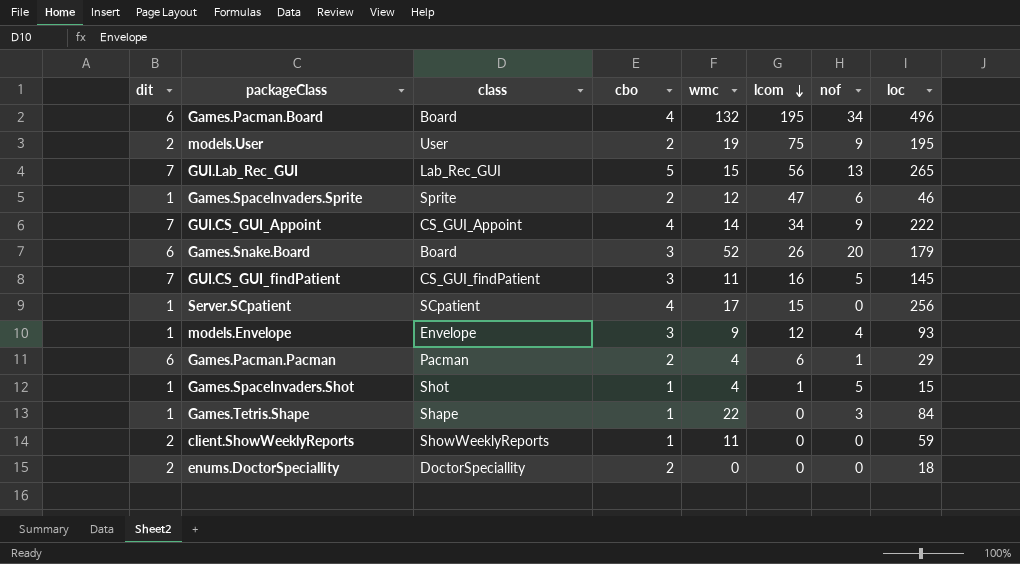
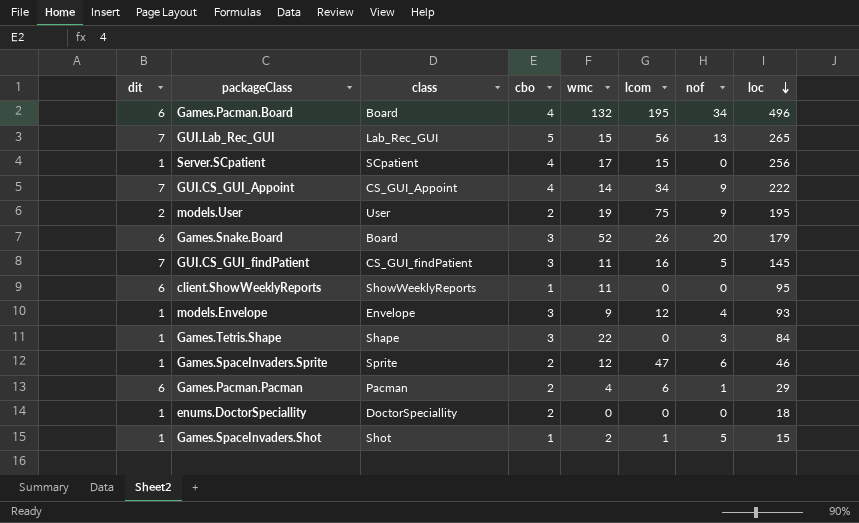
row order: lcom descending -> loc descending
client.ShowWeeklyReports | dit: 2 -> 6
client.ShowWeeklyReports | loc: 59 -> 95
Games.Tetris.Shape | cbo: 1 -> 3
enums.DoctorSpeciallity | dit: 2 -> 1
Games.SpaceInvaders.Shot | wmc: 4 -> 2

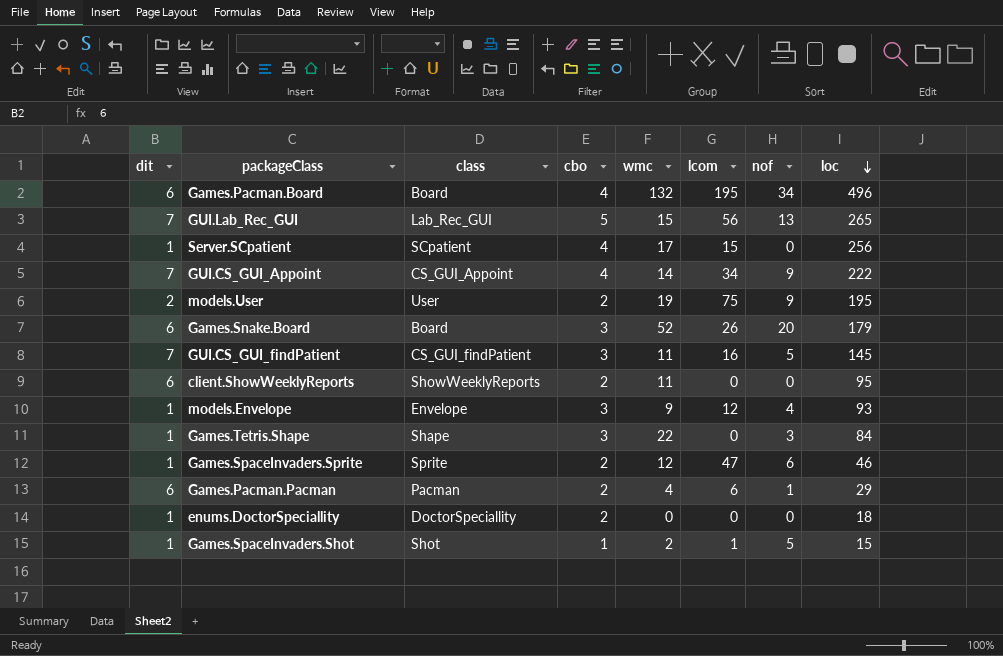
client.ShowWeeklyReports | cbo: 1 -> 2

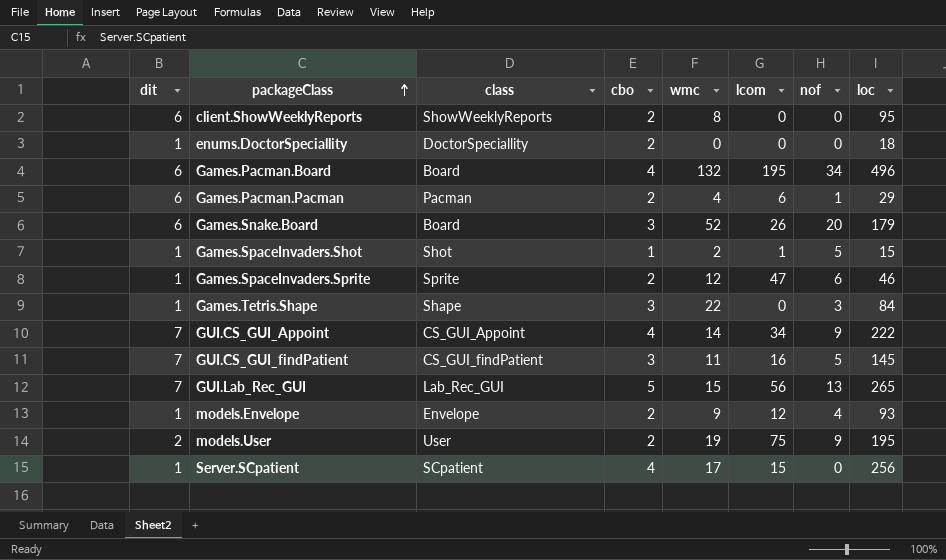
row order: loc descending -> packageClass ascending
client.ShowWeeklyReports | wmc: 11 -> 8
models.Envelope | cbo: 3 -> 2

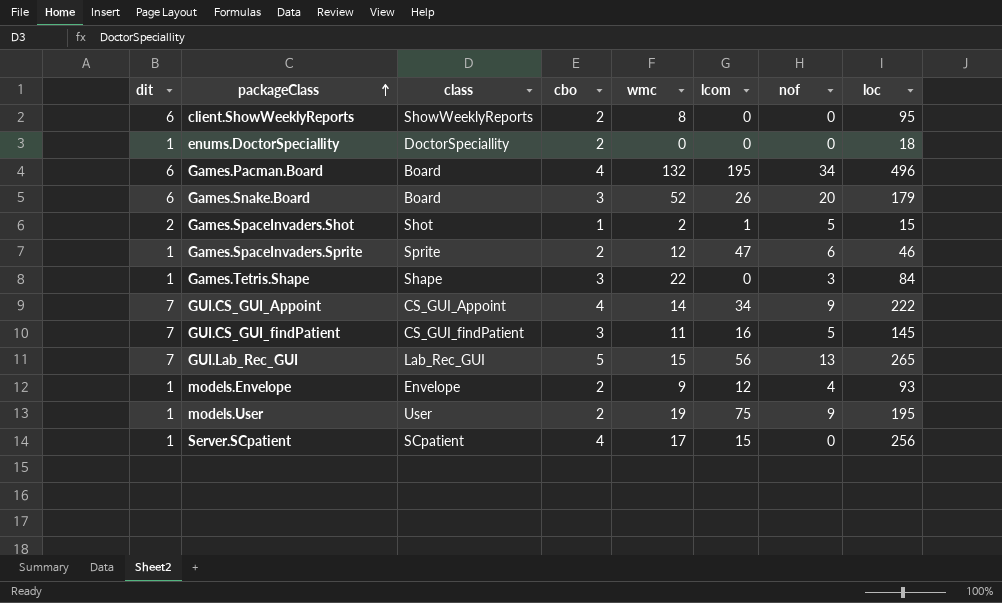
row Games.Pacman.Pacman: 6 | Pacman | 2 | 4 | 6 | 1 | 29 -> none
Games.SpaceInvaders.Shot | dit: 1 -> 2
models.User | dit: 2 -> 1

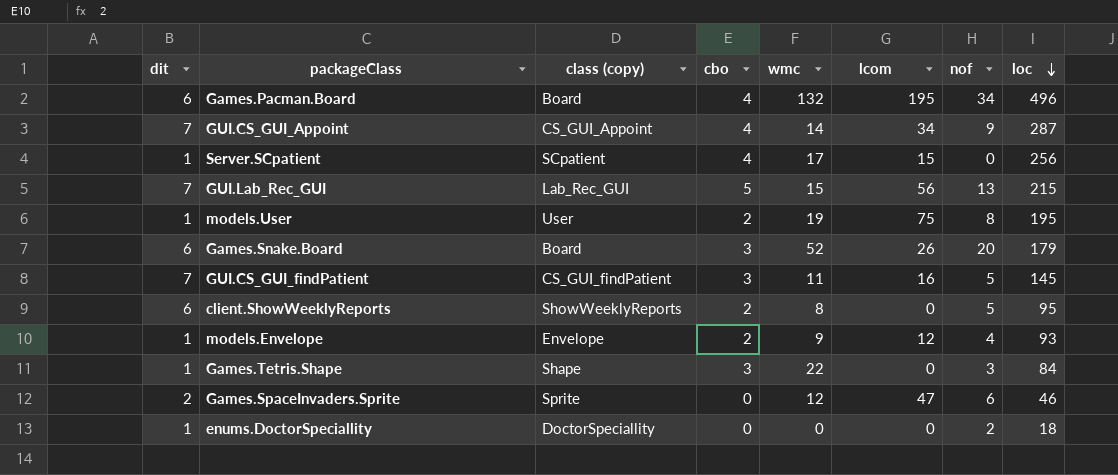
row order: packageClass ascending -> loc descending
column name: class -> class (copy)
row Games.SpaceInvaders.Shot: 2 | Shot | 1 | 2 | 1 | 5 | 15 -> none
GUI.CS_GUI_Appoint | loc: 222 -> 287
GUI.Lab_Rec_GUI | loc: 265 -> 215
models.User | nof: 9 -> 8
client.ShowWeeklyReports | nof: 0 -> 5
Games.SpaceInvaders.Sprite | dit: 1 -> 2
Games.SpaceInvaders.Sprite | cbo: 2 -> 0
enums.DoctorSpeciallity | cbo: 2 -> 0
enums.DoctorSpeciallity | nof: 0 -> 2

